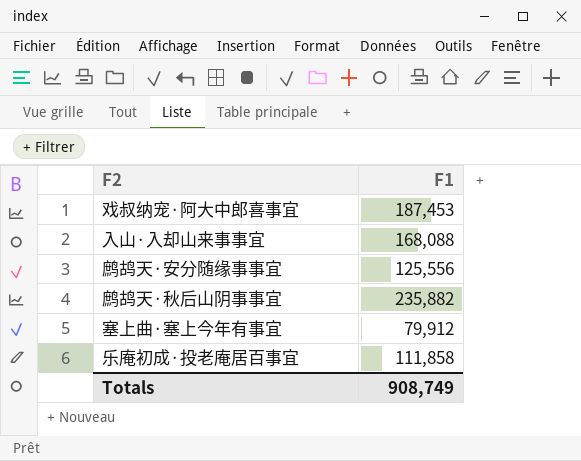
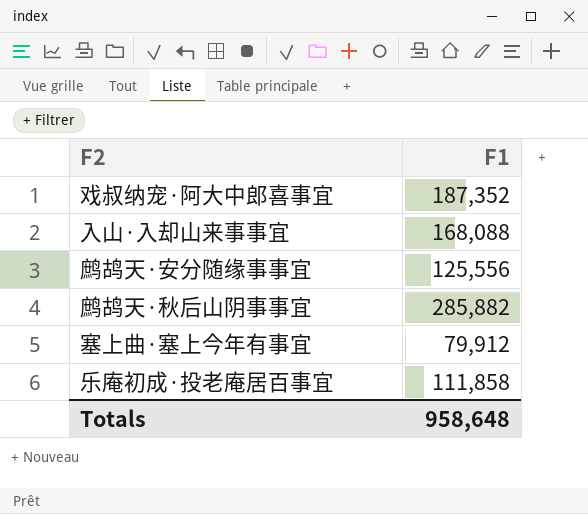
戏叔纳宠·阿大中郎喜事宜 | F1: 187,453 -> 187,352
鹧鸪天·秋后山阴事事宜 | F1: 235,882 -> 285,882
Totals | F1: 908,749 -> 958,648

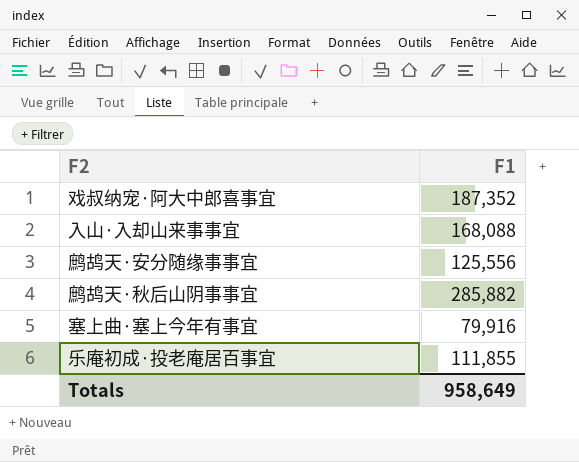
塞上曲·塞上今年有事宜 | F1: 79,912 -> 79,916
乐庵初成·投老庵居百事宜 | F1: 111,858 -> 111,855
Totals | F1: 958,648 -> 958,649

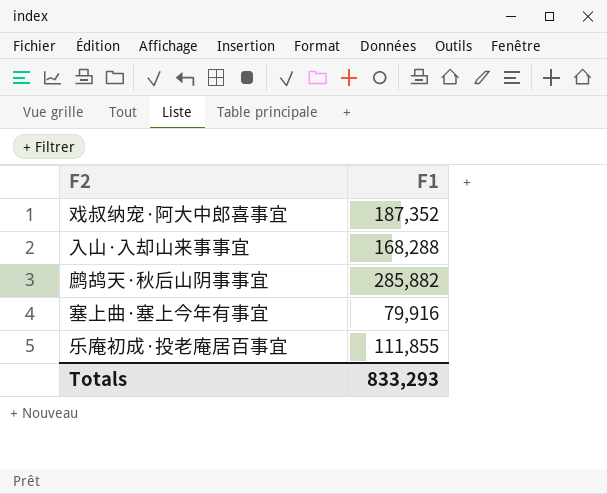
row 鹧鸪天·安分随缘事事宜: 125,556 -> none
入山·入却山来事事宜 | F1: 168,088 -> 168,288
Totals | F1: 958,649 -> 833,293

